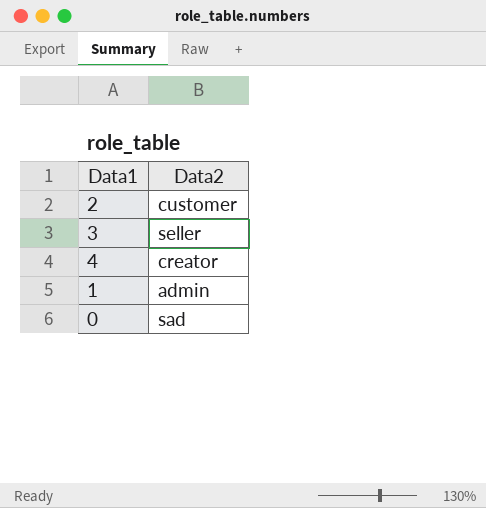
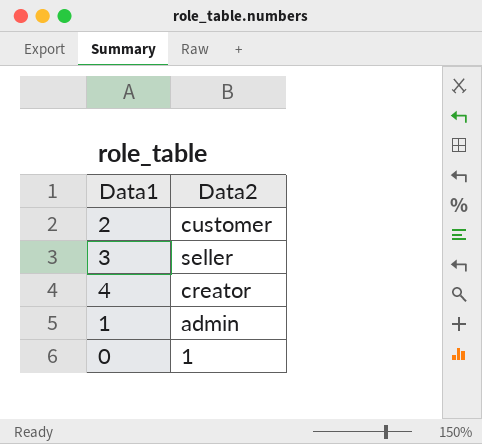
0 | Data2: sad -> 1

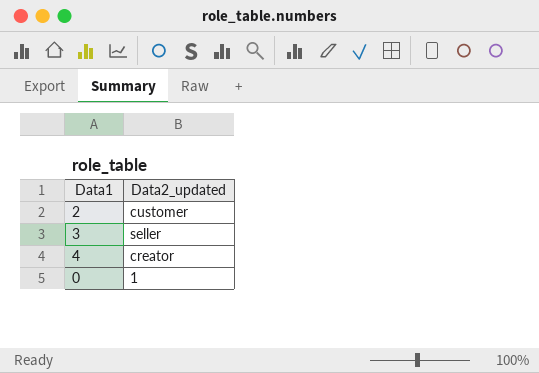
column name: Data2 -> Data2_updated
row 1: admin -> none

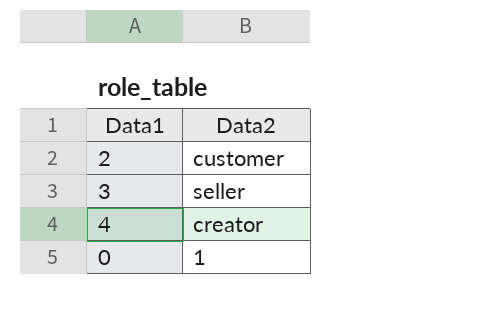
column name: Data2_updated -> Data2

